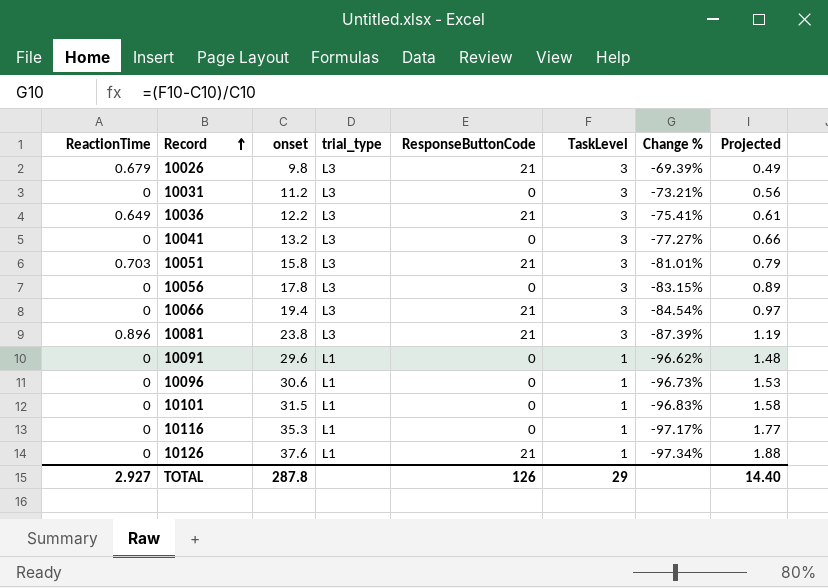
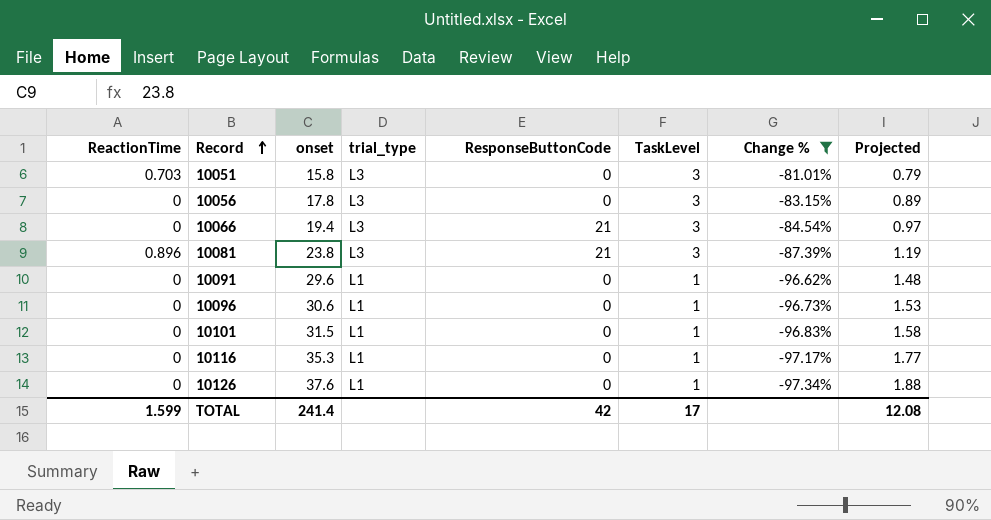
filter: none -> Change % <= -81.01%
10051 | ResponseButtonCode: 21 -> 0
10126 | ResponseButtonCode: 21 -> 0
TOTAL | ReactionTime: 2.927 -> 1.599
TOTAL | onset: 287.8 -> 241.4
TOTAL | ResponseButtonCode: 126 -> 42
TOTAL | TaskLevel: 29 -> 17
TOTAL | Projected: 14.40 -> 12.08

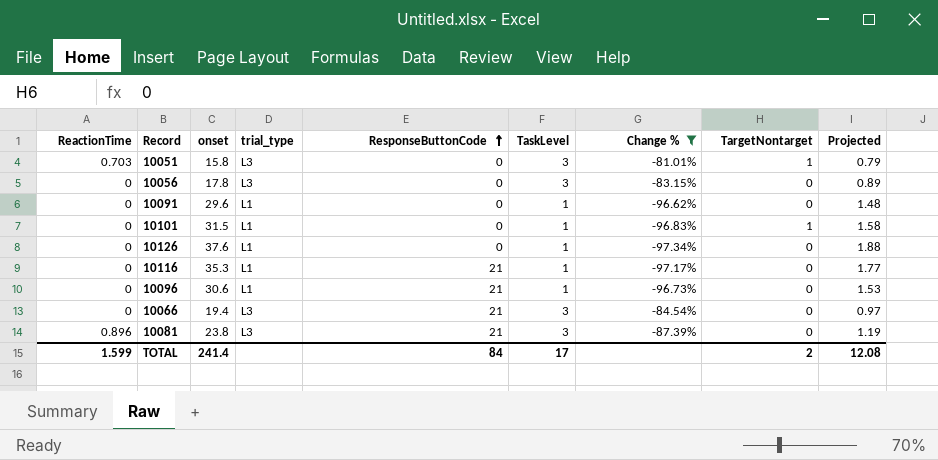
row order: Record ascending -> ResponseButtonCode ascending
column TargetNontarget | position: none -> 8
10116 | ResponseButtonCode: 0 -> 21
10096 | ResponseButtonCode: 0 -> 21
TOTAL | ResponseButtonCode: 42 -> 84

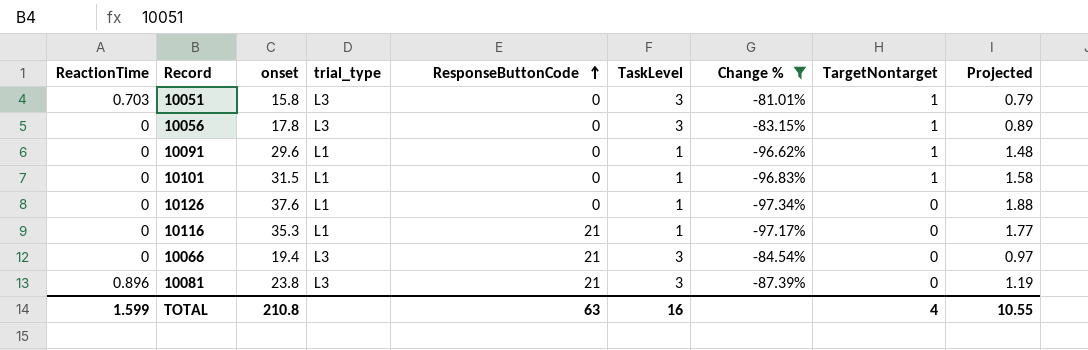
row 10096: 0 | 30.6 | L1 | 21 | 1 | -96.73% | 0 | 1.53 -> none
10056 | TargetNontarget: 0 -> 1
10091 | TargetNontarget: 0 -> 1
TOTAL | onset: 241.4 -> 210.8
TOTAL | ResponseButtonCode: 84 -> 63
TOTAL | TaskLevel: 17 -> 16
TOTAL | TargetNontarget: 2 -> 4
TOTAL | Projected: 12.08 -> 10.55

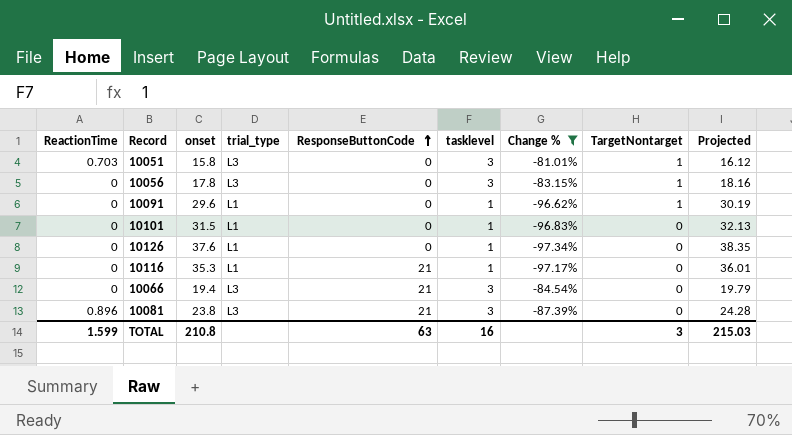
column name: TaskLevel -> tasklevel
column Projected | formula: [onset] * 0.05 -> [onset] * 1.02
10101 | TargetNontarget: 1 -> 0
TOTAL | TargetNontarget: 4 -> 3
TOTAL | Projected: 10.55 -> 215.03

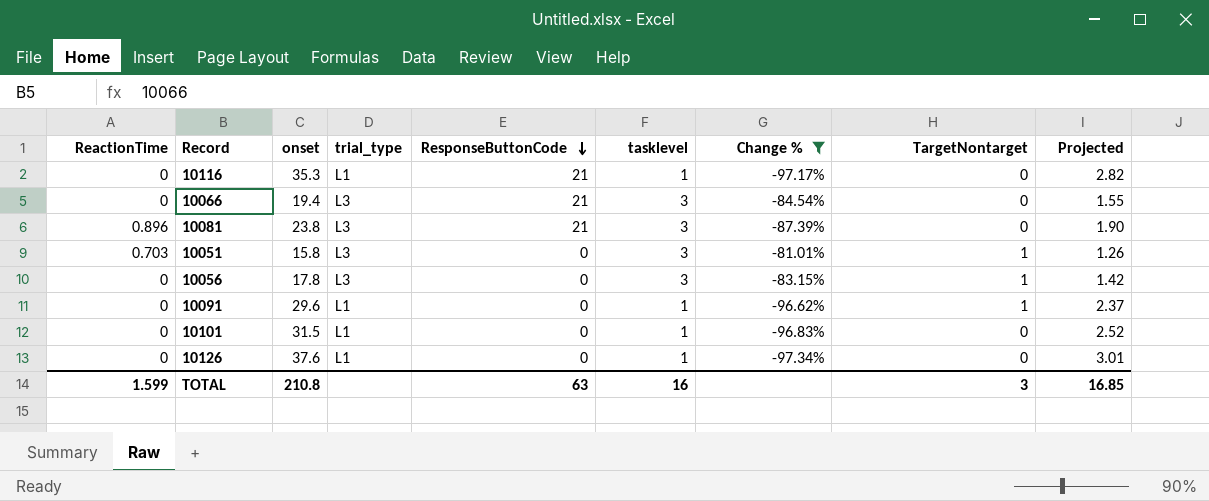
row order: ResponseButtonCode ascending -> ResponseButtonCode descending
column Projected | formula: [onset] * 1.02 -> [onset] * 0.08
TOTAL | Projected: 215.03 -> 16.85

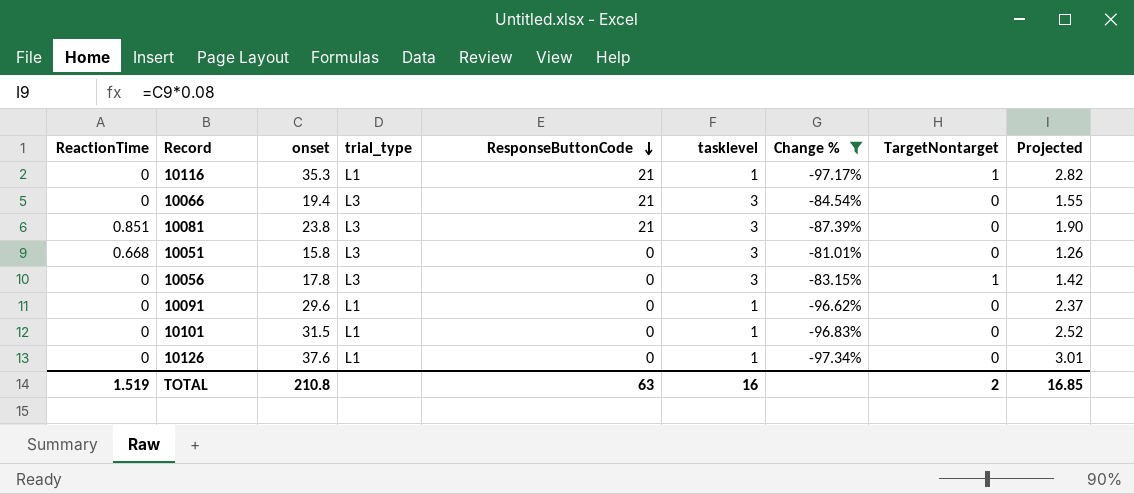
10116 | TargetNontarget: 0 -> 1
10081 | ReactionTime: 0.896 -> 0.851
10051 | ReactionTime: 0.703 -> 0.668
10051 | TargetNontarget: 1 -> 0
10091 | TargetNontarget: 1 -> 0
TOTAL | ReactionTime: 1.599 -> 1.519
TOTAL | TargetNontarget: 3 -> 2

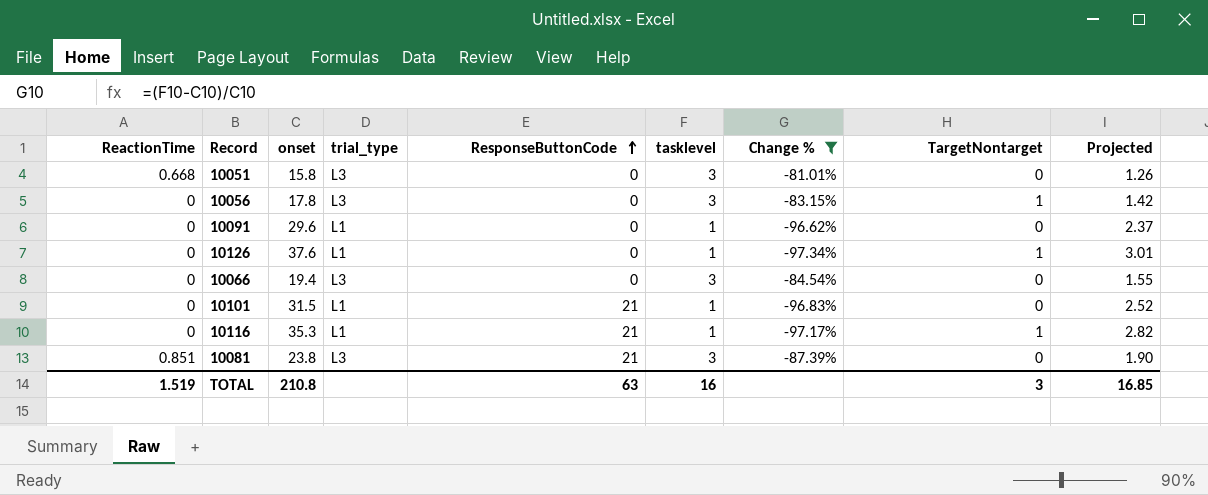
row order: ResponseButtonCode descending -> ResponseButtonCode ascending
10126 | TargetNontarget: 0 -> 1
10066 | ResponseButtonCode: 21 -> 0
10101 | ResponseButtonCode: 0 -> 21
TOTAL | TargetNontarget: 2 -> 3

